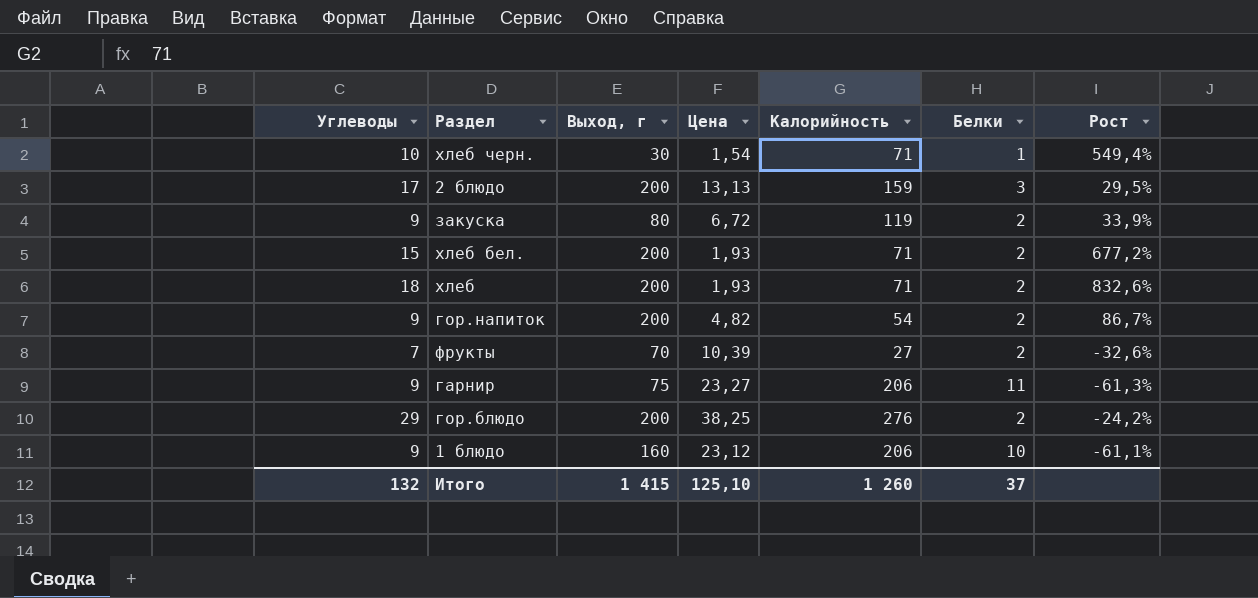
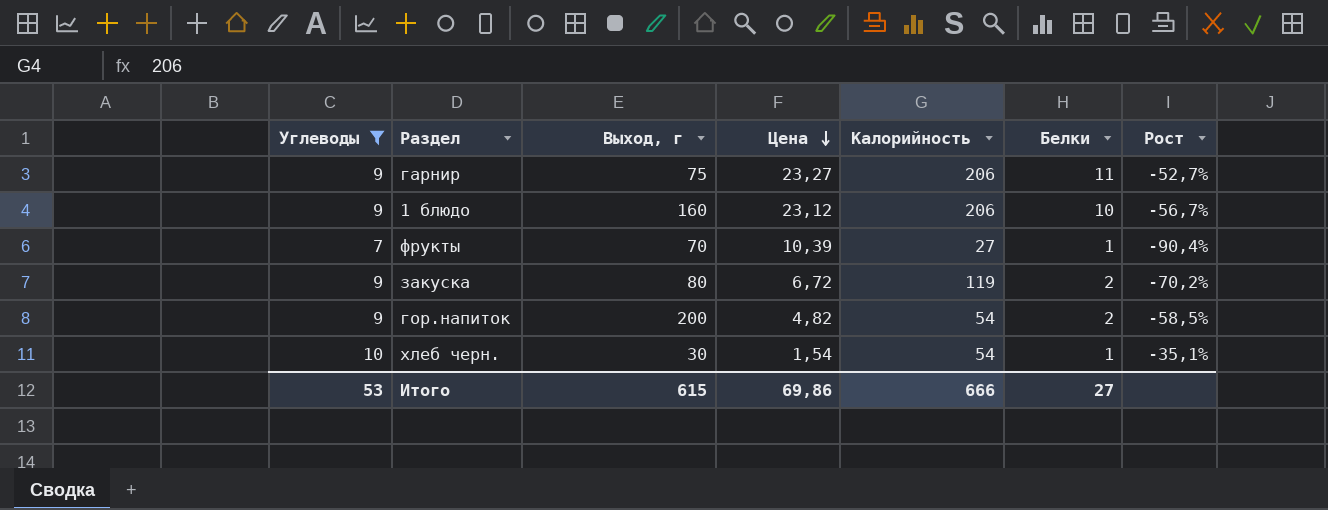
filter: none -> Углеводы <= 10
row order: none -> Цена descending
column Рост | formula: ([Углеводы] - [Цена]) / [Цена] -> ([Белки] - [Цена]) / [Цена]
фрукты | Белки: 2 -> 1
хлеб черн. | Калорийность: 71 -> 54
Итого | Углеводы: 132 -> 53
Итого | Выход, г: 1 415 -> 615
Итого | Цена: 125,10 -> 69,86
Итого | Калорийность: 1 260 -> 666
Итого | Белки: 37 -> 27

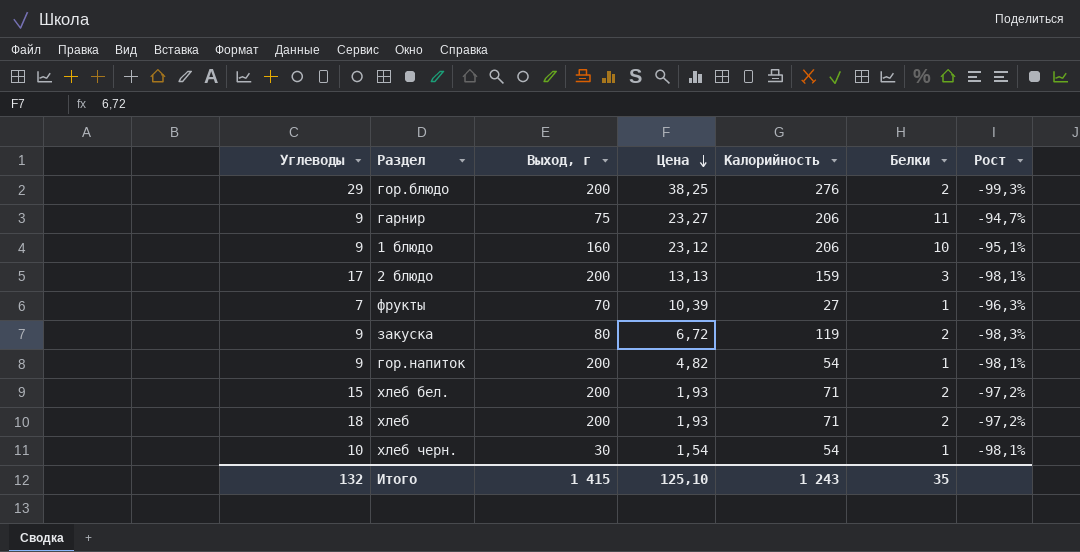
filter: Углеводы <= 10 -> none
column Рост | formula: ([Белки] - [Цена]) / [Цена] -> ([Белки] - [Калорийность]) / [Калорийность]
гор.напиток | Белки: 2 -> 1
Итого | Углеводы: 53 -> 132
Итого | Выход, г: 615 -> 1 415
Итого | Цена: 69,86 -> 125,10
Итого | Калорийность: 666 -> 1 243
Итого | Белки: 27 -> 35

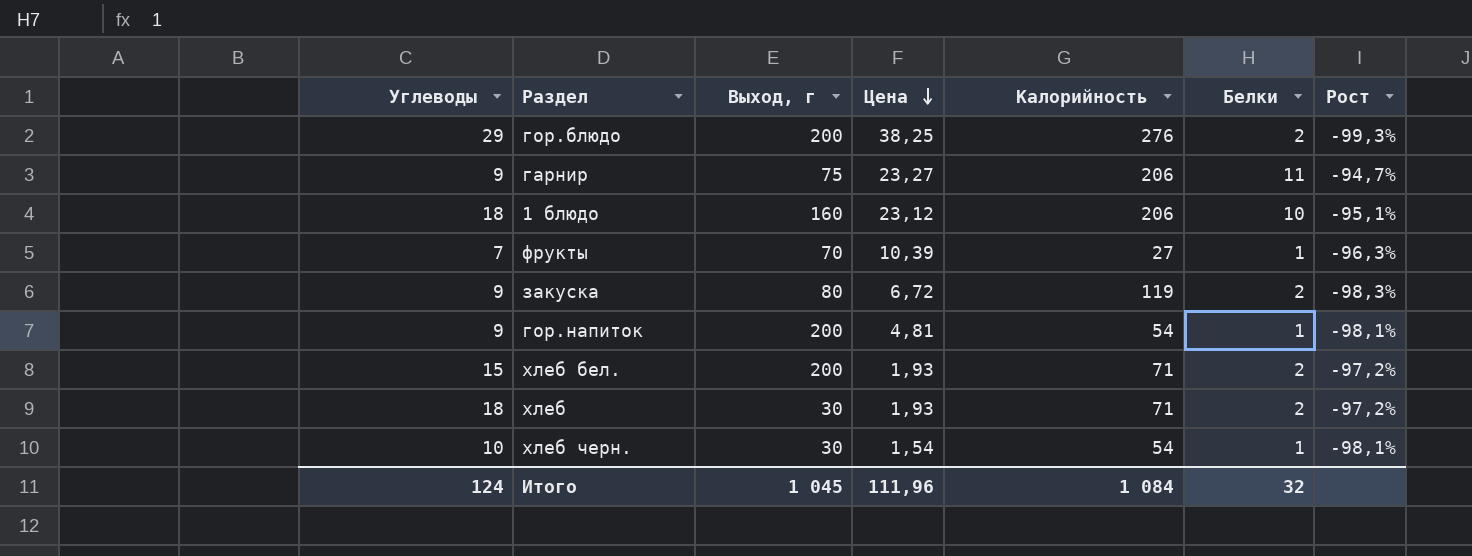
row 2 блюдо: 17 | 200 | 13,13 | 159 | 3 | -98,1% -> none
1 блюдо | Углеводы: 9 -> 18
гор.напиток | Цена: 4,82 -> 4,81
хлеб | Выход, г: 200 -> 30
Итого | Углеводы: 132 -> 124
Итого | Выход, г: 1 415 -> 1 045
Итого | Цена: 125,10 -> 111,96
Итого | Калорийность: 1 243 -> 1 084
Итого | Белки: 35 -> 32

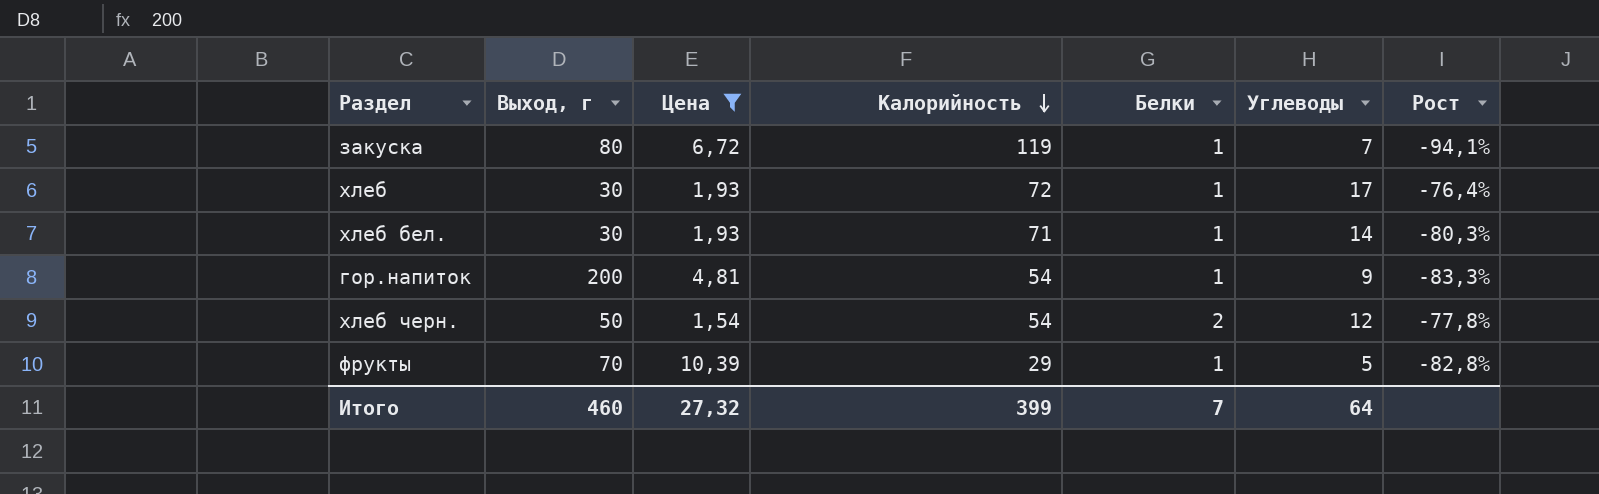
filter: none -> Цена <= 10,39
row order: Цена descending -> Калорийность descending
column Углеводы | position: 1 -> 6
column Рост | formula: ([Белки] - [Калорийность]) / [Калорийность] -> ([Углеводы] - [Калорийность]) / [Калорийность]
закуска | Белки: 2 -> 1
закуска | Углеводы: 9 -> 7
хлеб | Калорийность: 71 -> 72
хлеб | Белки: 2 -> 1
хлеб | Углеводы: 18 -> 17
хлеб бел. | Выход, г: 200 -> 30
хлеб бел. | Белки: 2 -> 1
хлеб бел. | Углеводы: 15 -> 14
хлеб черн. | Выход, г: 30 -> 50
хлеб черн. | Белки: 1 -> 2
хлеб черн. | Углеводы: 10 -> 12
фрукты | Калорийность: 27 -> 29
фрукты | Углеводы: 7 -> 5
Итого | Выход, г: 1 045 -> 460
Итого | Цена: 111,96 -> 27,32
Итого | Калорийность: 1 084 -> 399
Итого | Белки: 32 -> 7
Итого | Углеводы: 124 -> 64

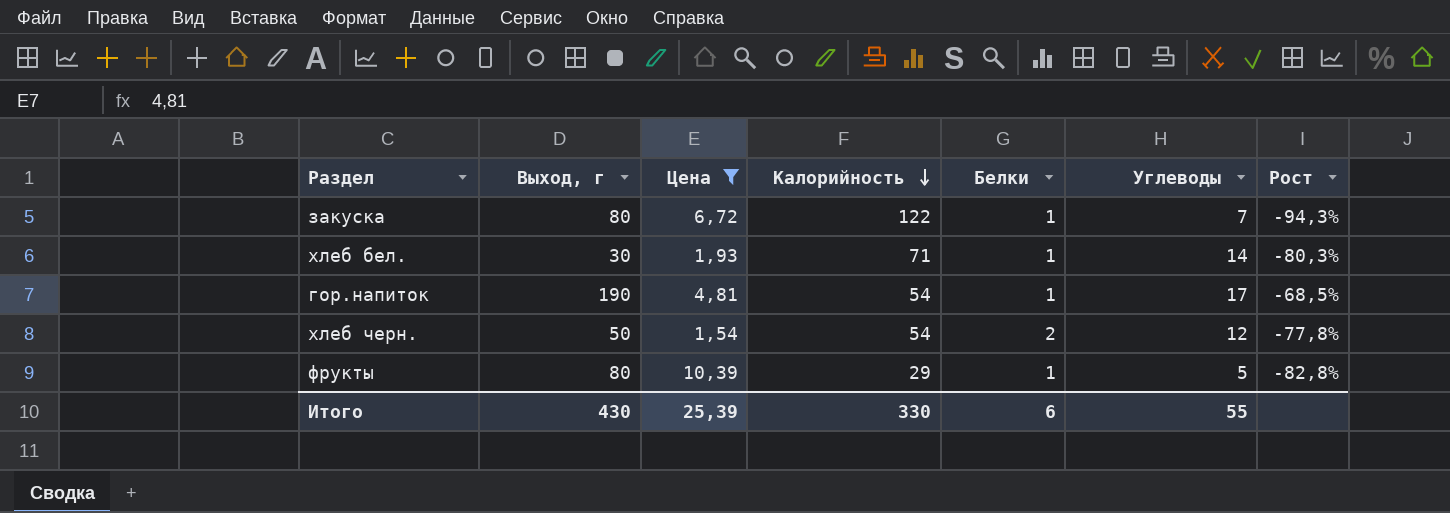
row хлеб: 30 | 1,93 | 72 | 1 | 17 | -76,4% -> none
закуска | Калорийность: 119 -> 122
закуска | Рост: -94,1% -> -94,3%
гор.напиток | Выход, г: 200 -> 190
гор.напиток | Углеводы: 9 -> 17
гор.напиток | Рост: -83,3% -> -68,5%
фрукты | Выход, г: 70 -> 80
Итого | Выход, г: 460 -> 430
Итого | Цена: 27,32 -> 25,39
Итого | Калорийность: 399 -> 330
Итого | Белки: 7 -> 6
Итого | Углеводы: 64 -> 55

